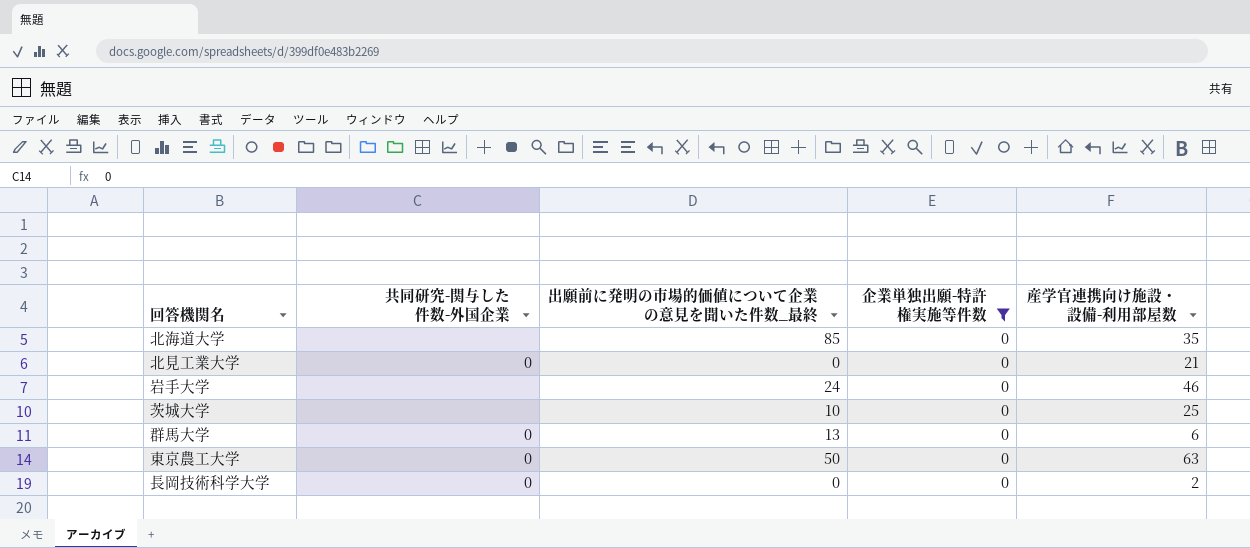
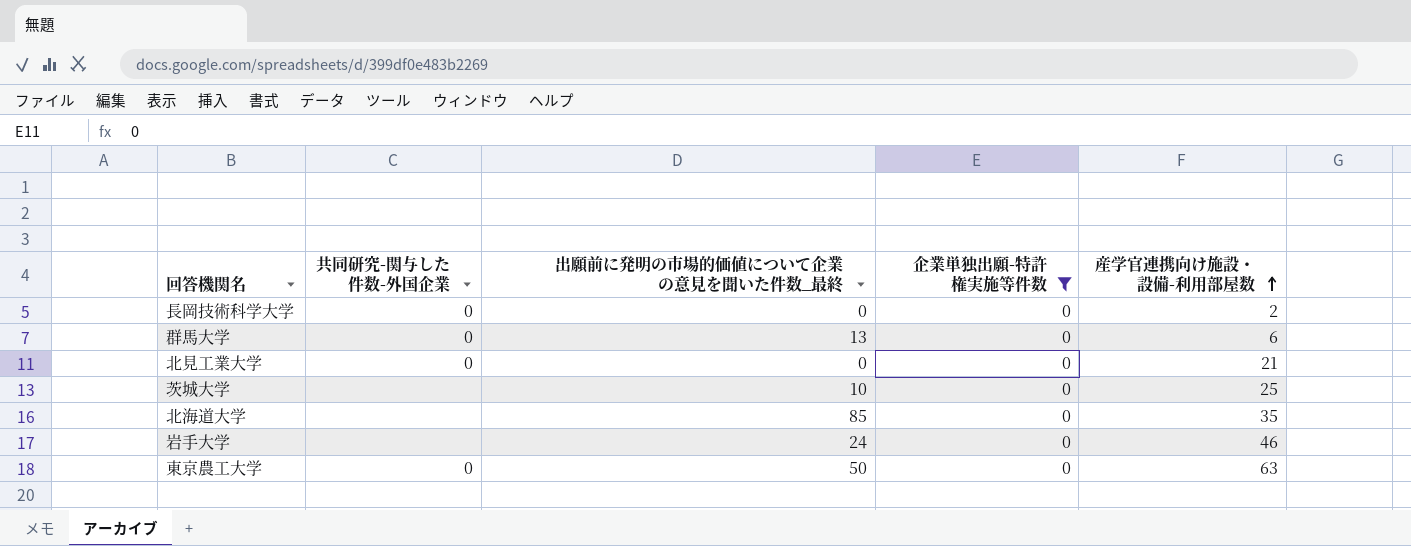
row order: none -> 産学官連携向け施設・設備-利用部屋数 ascending

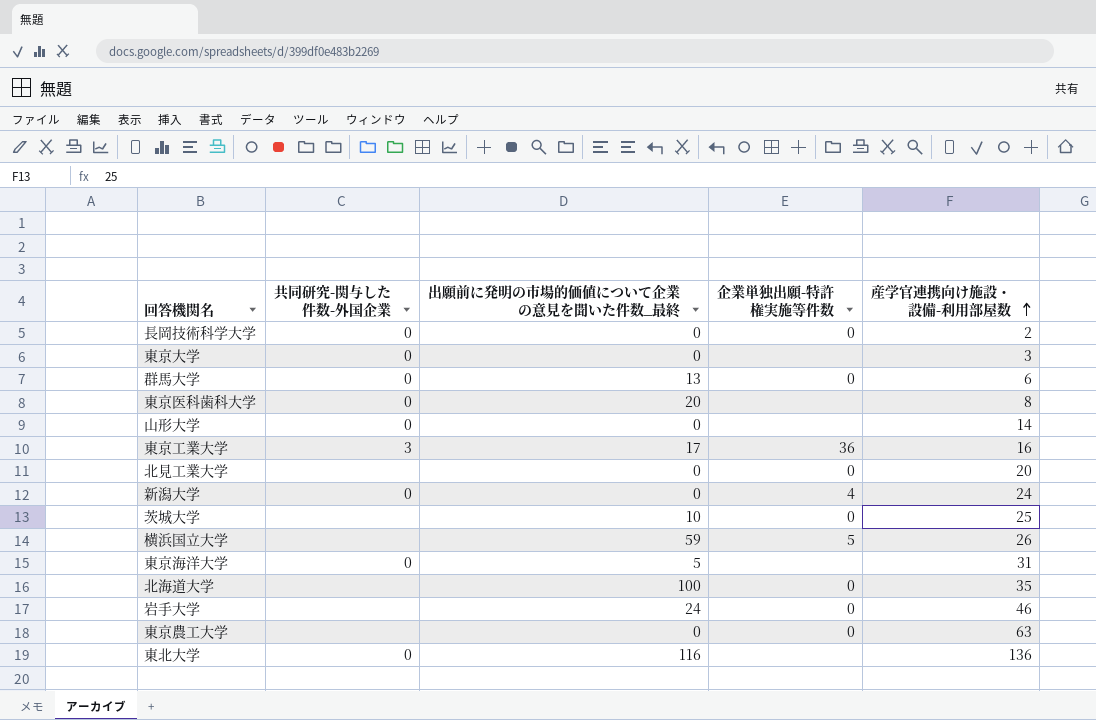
filter: 企業単独出願-特許権実施等件数 = 0 -> none
北見工業大学 | 共同研究-関与した件数-外国企業: 0 -> none
北見工業大学 | 産学官連携向け施設・設備-利用部屋数: 21 -> 20
北海道大学 | 出願前に発明の市場的価値について企業の意見を聞いた件数_最終: 85 -> 100
東京農工大学 | 共同研究-関与した件数-外国企業: 0 -> none
東京農工大学 | 出願前に発明の市場的価値について企業の意見を聞いた件数_最終: 50 -> 0

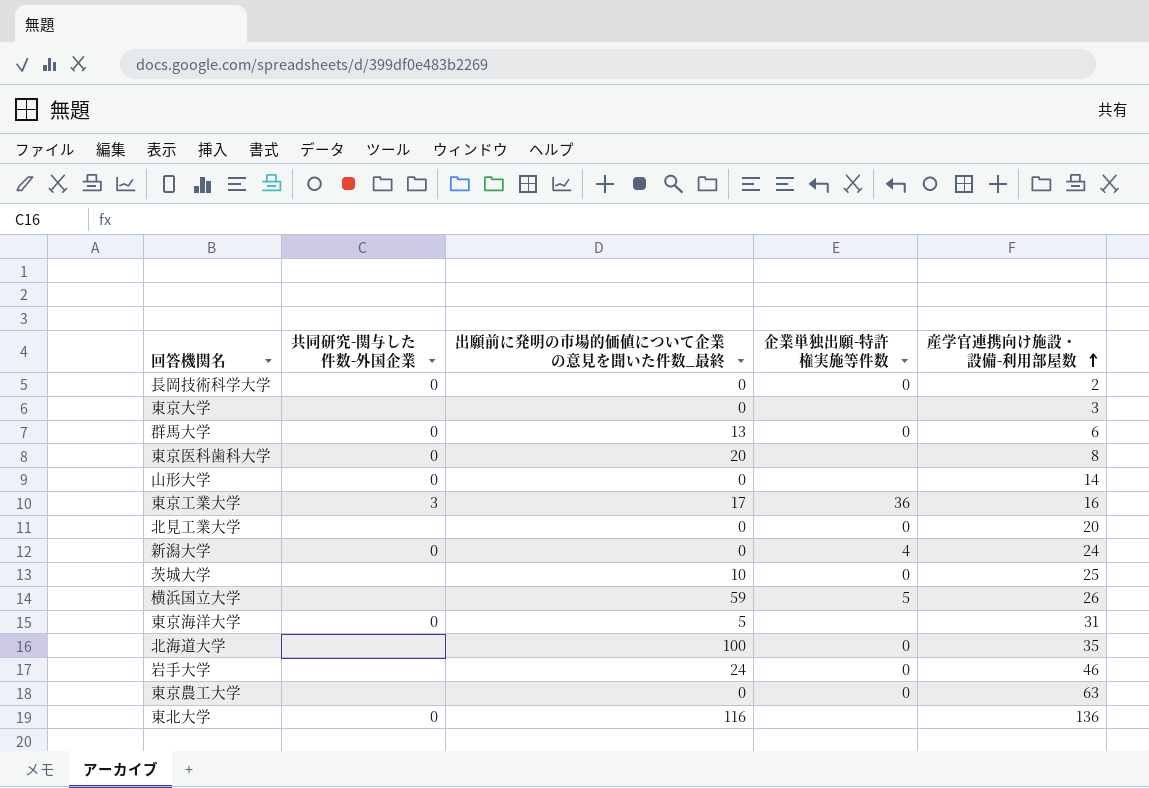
東京大学 | 共同研究-関与した件数-外国企業: 0 -> none

